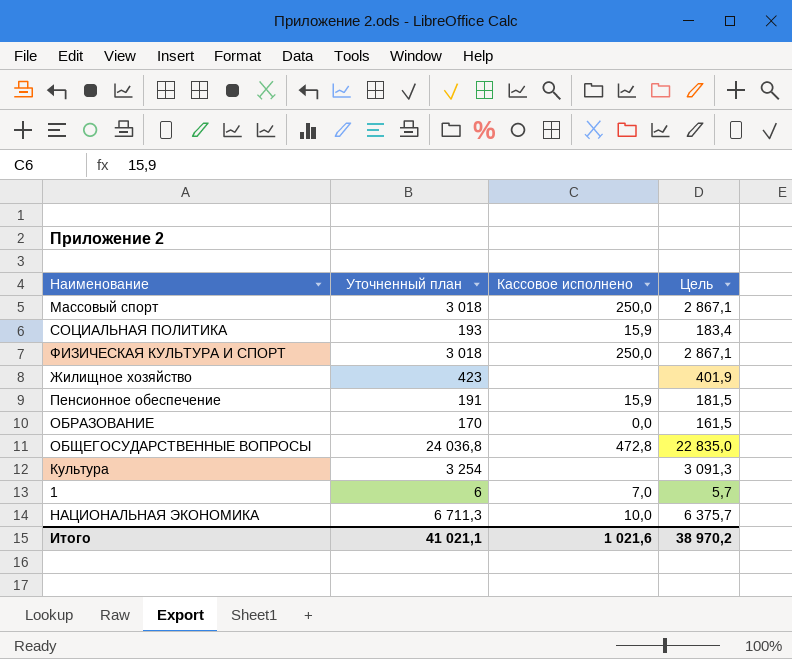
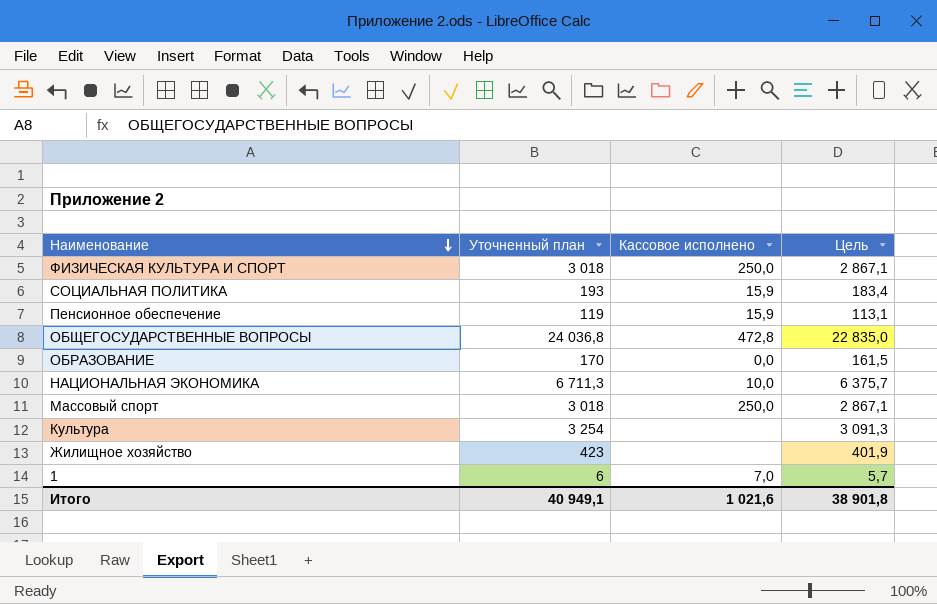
row order: none -> Наименование descending
Пенсионное обеспечение | Уточненный план: 191 -> 119
Пенсионное обеспечение | Цель: 181,5 -> 113,1
Итого | Уточненный план: 41 021,1 -> 40 949,1
Итого | Цель: 38 970,2 -> 38 901,8

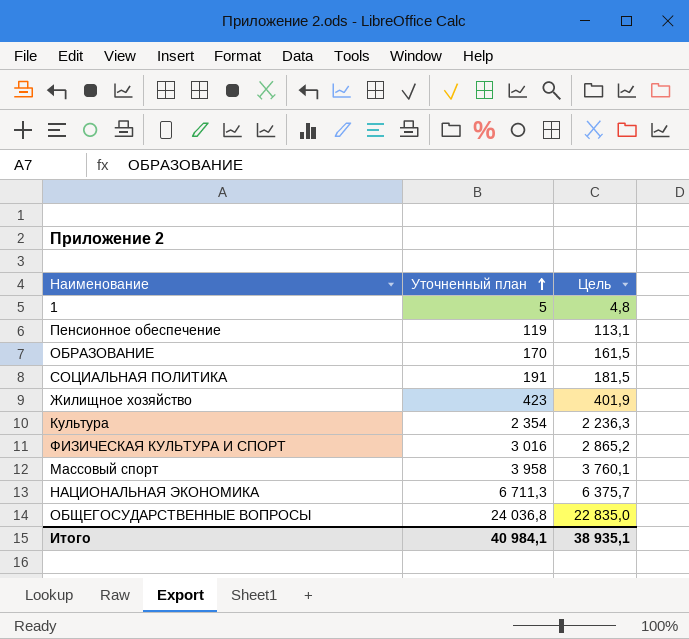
row order: Наименование descending -> Уточненный план ascending
column Кассовое исполнено | position: 3 -> none
1 | Уточненный план: 6 -> 5
1 | Цель: 5,7 -> 4,8
СОЦИАЛЬНАЯ ПОЛИТИКА | Уточненный план: 193 -> 191
СОЦИАЛЬНАЯ ПОЛИТИКА | Цель: 183,4 -> 181,5
Культура | Уточненный план: 3 254 -> 2 354
Культура | Цель: 3 091,3 -> 2 236,3
ФИЗИЧЕСКАЯ КУЛЬТУРА И СПОРТ | Уточненный план: 3 018 -> 3 016
ФИЗИЧЕСКАЯ КУЛЬТУРА И СПОРТ | Цель: 2 867,1 -> 2 865,2
Массовый спорт | Уточненный план: 3 018 -> 3 958
Массовый спорт | Цель: 2 867,1 -> 3 760,1
Итого | Уточненный план: 40 949,1 -> 40 984,1
Итого | Цель: 38 901,8 -> 38 935,1

